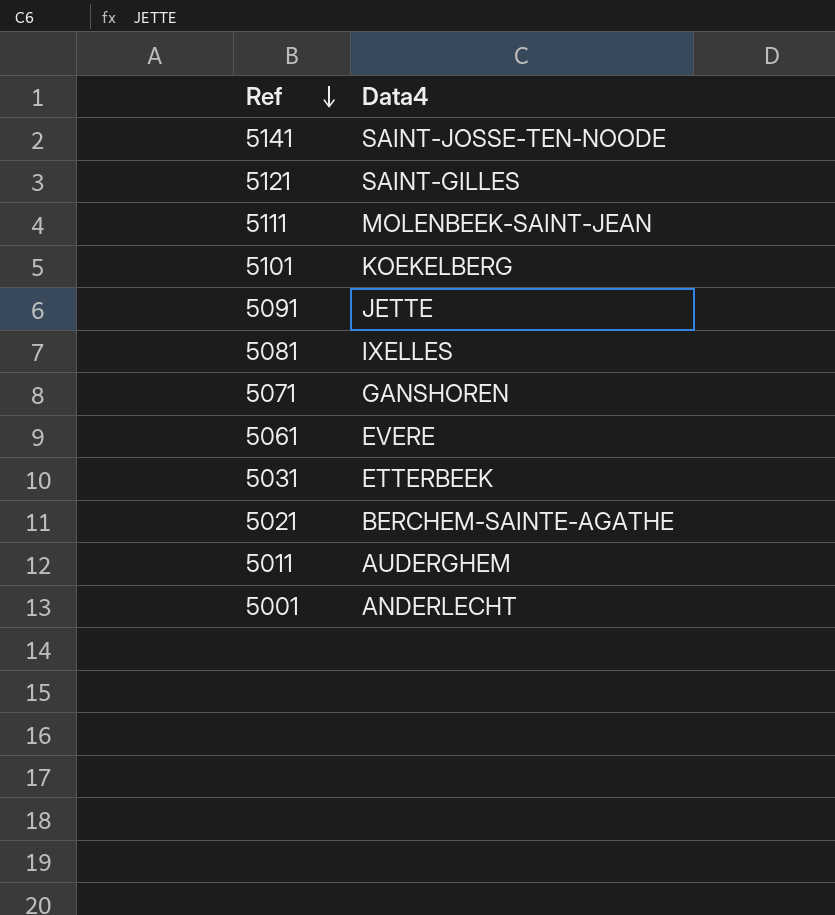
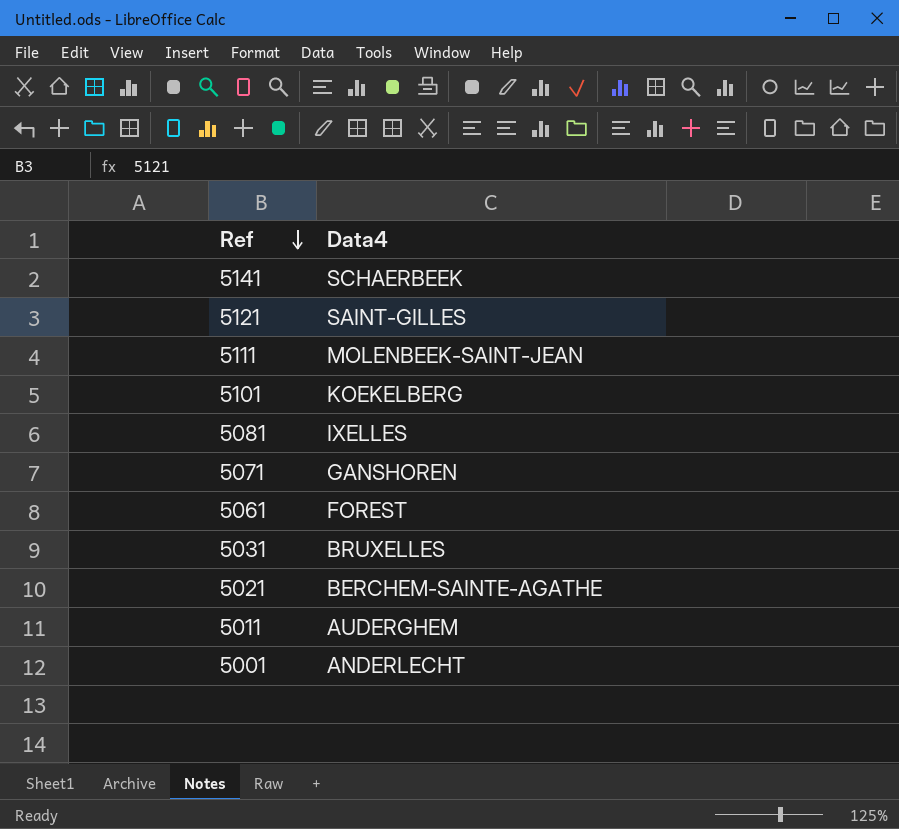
row 5091: JETTE -> none
5141 | Data4: SAINT-JOSSE-TEN-NOODE -> SCHAERBEEK
5061 | Data4: EVERE -> FOREST
5031 | Data4: ETTERBEEK -> BRUXELLES

